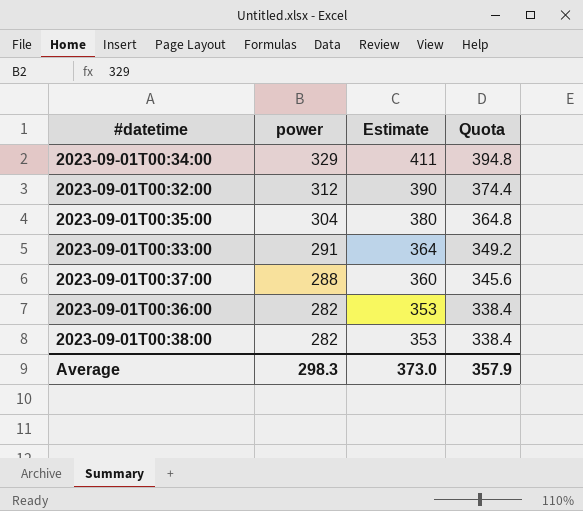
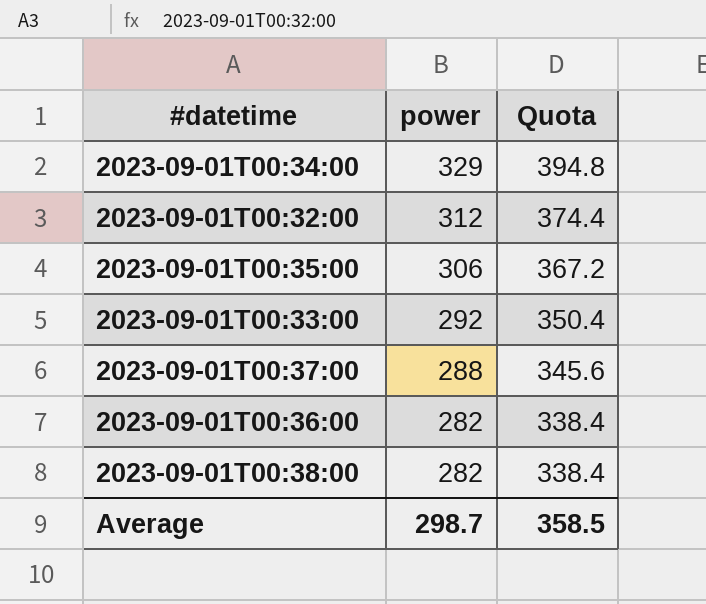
column Estimate | formula: [power] * 1.25 -> none
2023-09-01T00:35:00 | power: 304 -> 306
2023-09-01T00:35:00 | Quota: 364.8 -> 367.2
2023-09-01T00:33:00 | power: 291 -> 292
2023-09-01T00:33:00 | Quota: 349.2 -> 350.4
Average | power: 298.3 -> 298.7
Average | Quota: 357.9 -> 358.5

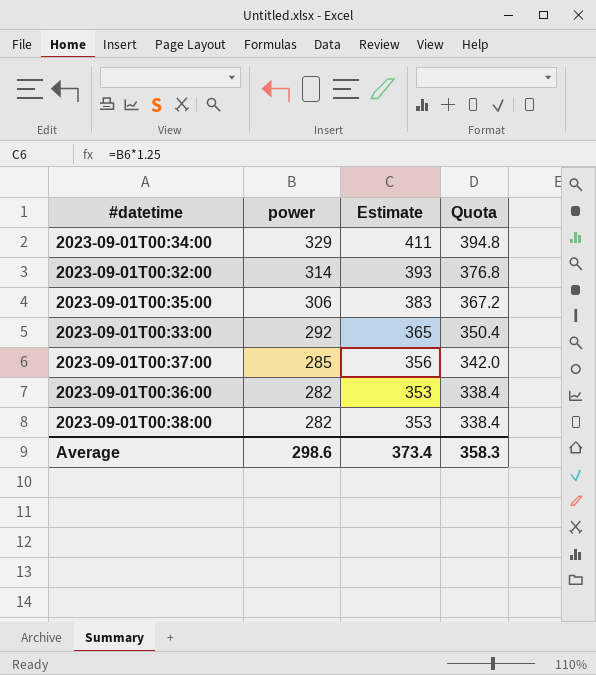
column Estimate | formula: none -> [power] * 1.25
2023-09-01T00:32:00 | power: 312 -> 314
2023-09-01T00:32:00 | Quota: 374.4 -> 376.8
2023-09-01T00:37:00 | power: 288 -> 285
2023-09-01T00:37:00 | Quota: 345.6 -> 342.0
Average | power: 298.7 -> 298.6
Average | Quota: 358.5 -> 358.3

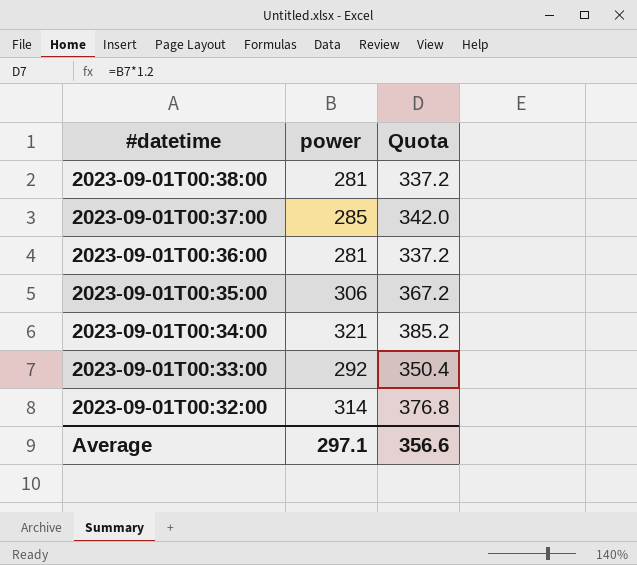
row order: power descending -> #datetime descending
column Estimate | formula: [power] * 1.25 -> none
2023-09-01T00:38:00 | power: 282 -> 281
2023-09-01T00:38:00 | Quota: 338.4 -> 337.2
2023-09-01T00:36:00 | power: 282 -> 281
2023-09-01T00:36:00 | Quota: 338.4 -> 337.2
2023-09-01T00:34:00 | power: 329 -> 321
2023-09-01T00:34:00 | Quota: 394.8 -> 385.2
Average | power: 298.6 -> 297.1
Average | Quota: 358.3 -> 356.6

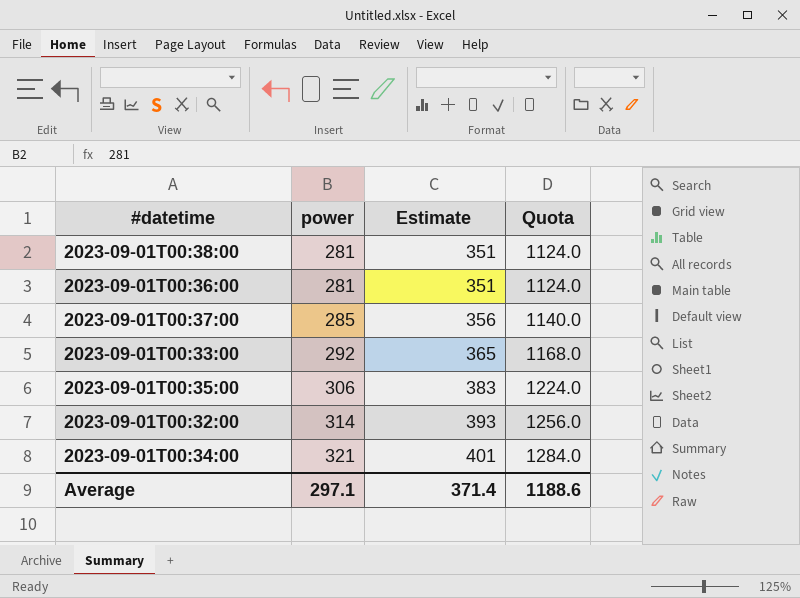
row order: #datetime descending -> power ascending
column Estimate | formula: none -> [power] * 1.25
column Quota | formula: [power] * 1.2 -> [power] * 4
Average | Quota: 356.6 -> 1188.6

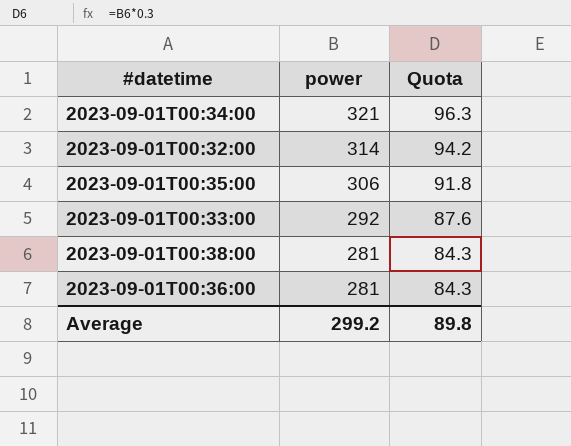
row order: power ascending -> power descending
column Estimate | formula: [power] * 1.25 -> none
column Quota | formula: [power] * 4 -> [power] * 0.3
row 2023-09-01T00:37:00: 285 | 356 | 1140.0 -> none
Average | power: 297.1 -> 299.2
Average | Quota: 1188.6 -> 89.8

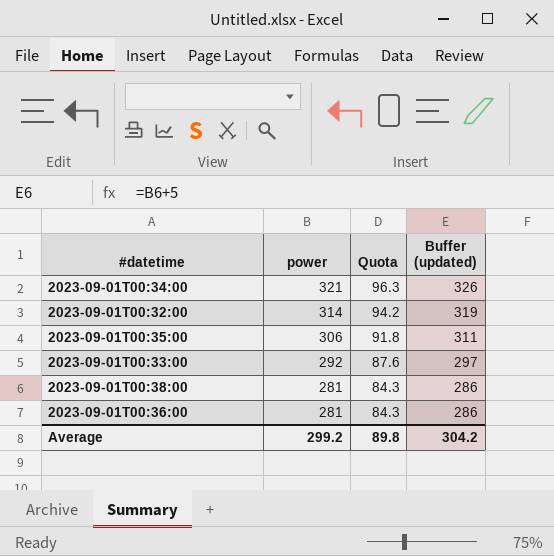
column Buffer (updated) | formula: none -> [power] + 5

